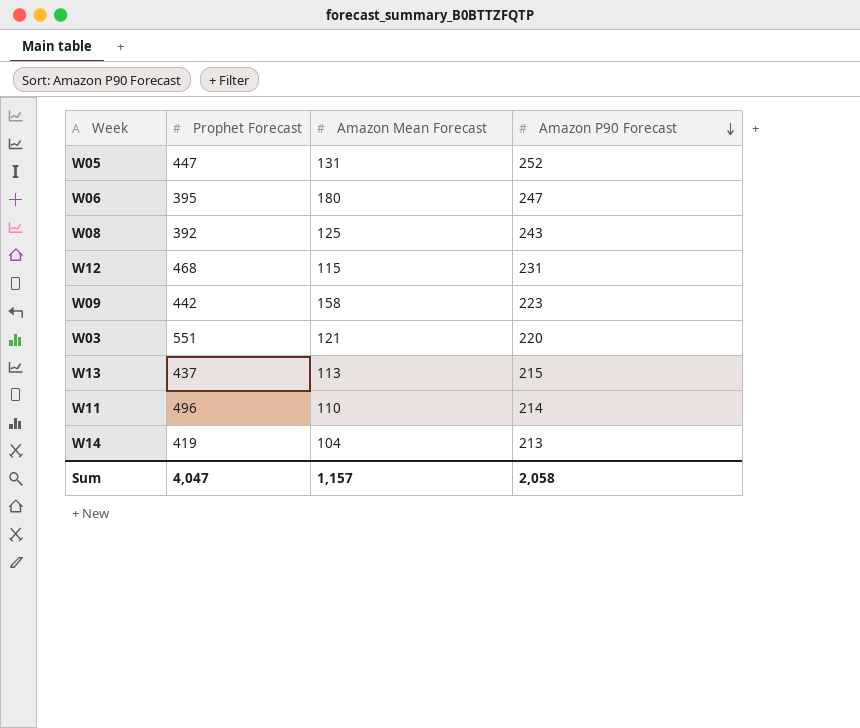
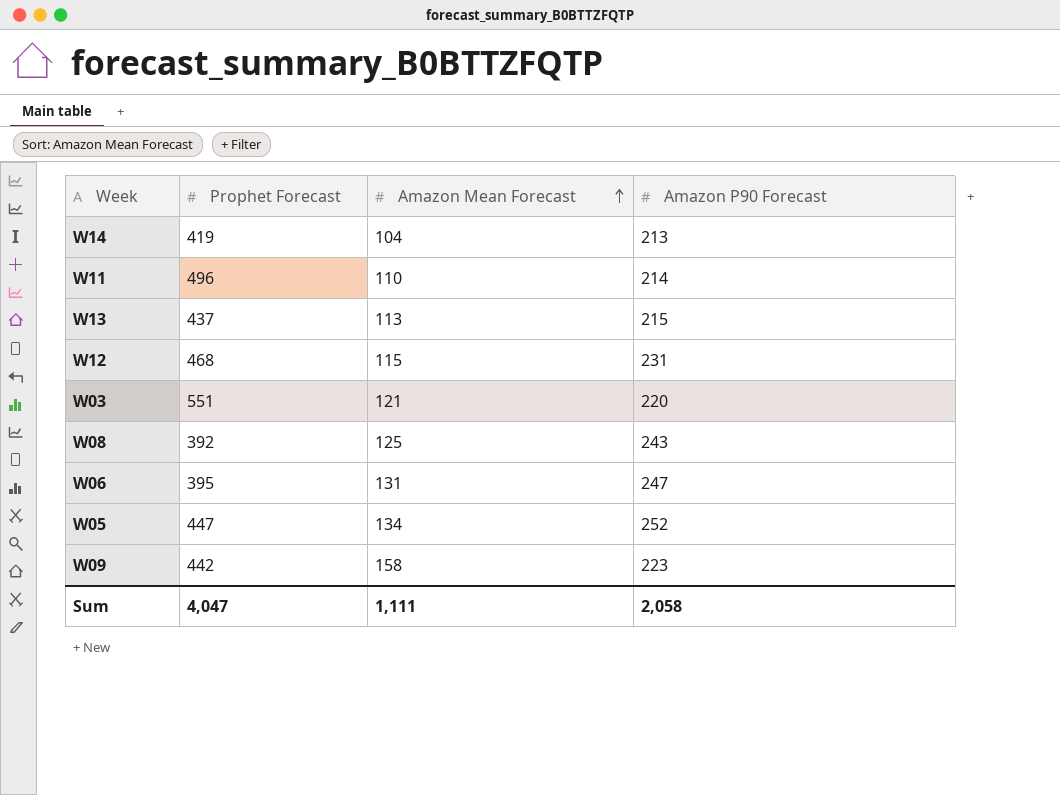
row order: Amazon P90 Forecast descending -> Amazon Mean Forecast ascending
W06 | Amazon Mean Forecast: 180 -> 131
W05 | Amazon Mean Forecast: 131 -> 134
Sum | Amazon Mean Forecast: 1,157 -> 1,111

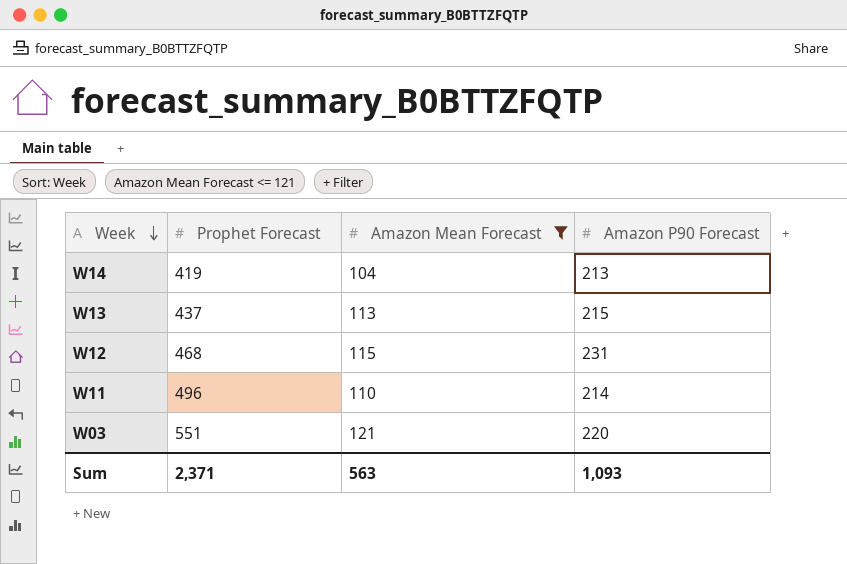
filter: none -> Amazon Mean Forecast <= 121
row order: Amazon Mean Forecast ascending -> Week descending
Sum | Prophet Forecast: 4,047 -> 2,371
Sum | Amazon Mean Forecast: 1,111 -> 563
Sum | Amazon P90 Forecast: 2,058 -> 1,093

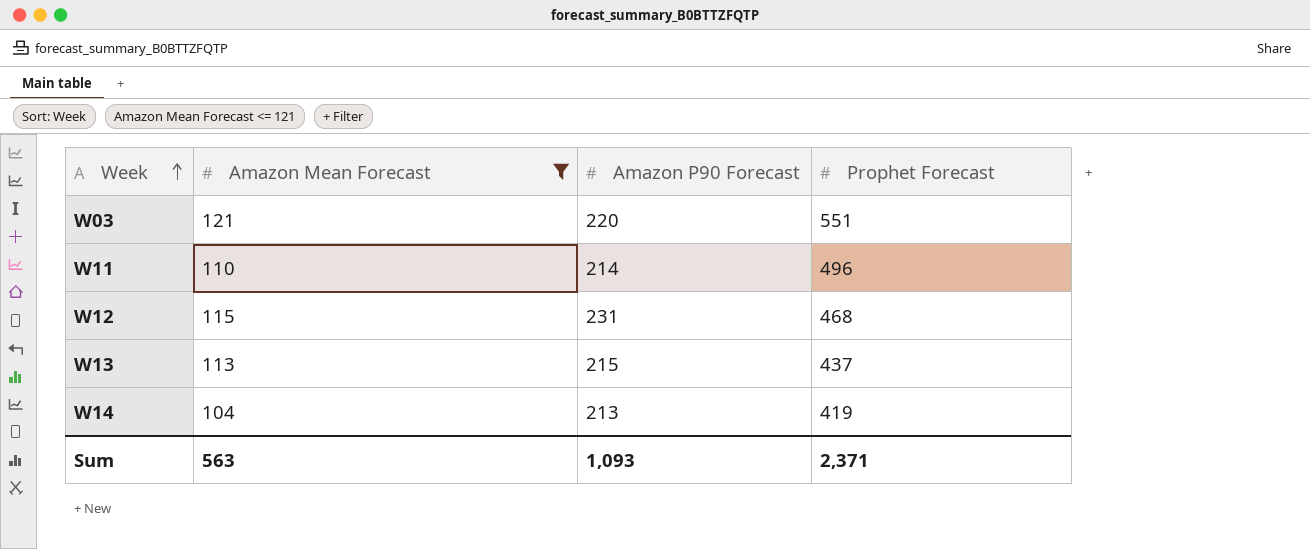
row order: Week descending -> Week ascending
column Prophet Forecast | position: 2 -> 4

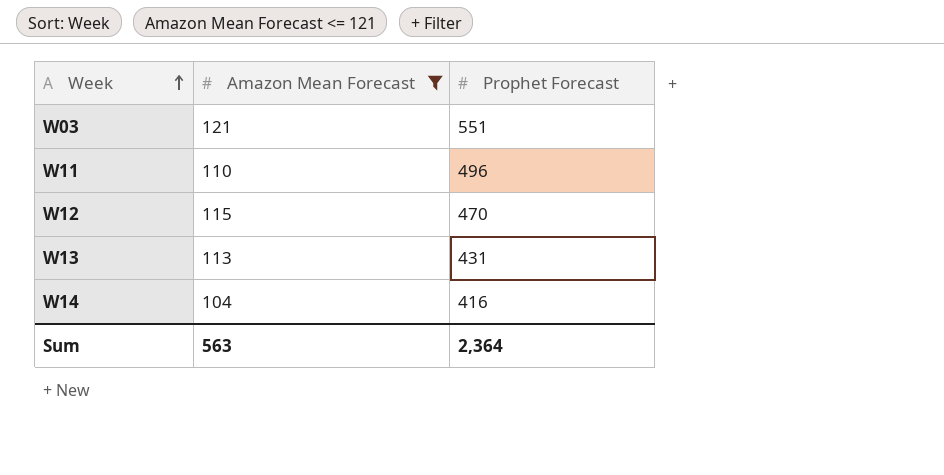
column Amazon P90 Forecast | position: 3 -> none
W12 | Prophet Forecast: 468 -> 470
W13 | Prophet Forecast: 437 -> 431
W14 | Prophet Forecast: 419 -> 416
Sum | Prophet Forecast: 2,371 -> 2,364

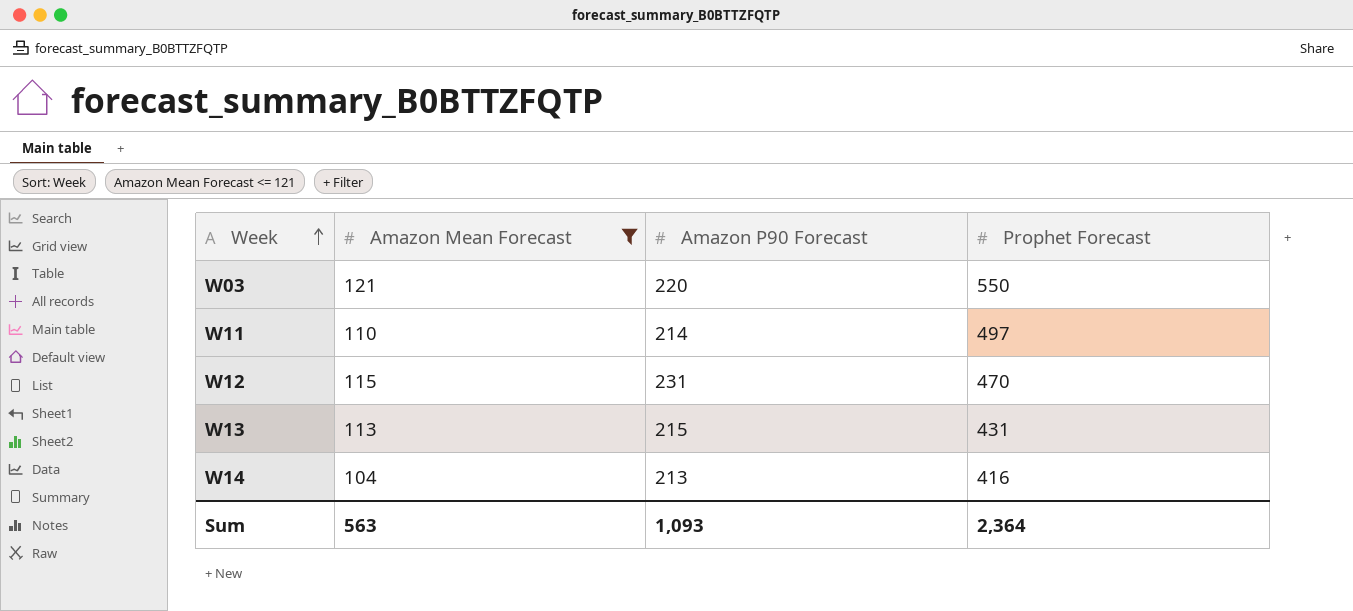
column Amazon P90 Forecast | position: none -> 3
W03 | Prophet Forecast: 551 -> 550
W11 | Prophet Forecast: 496 -> 497

